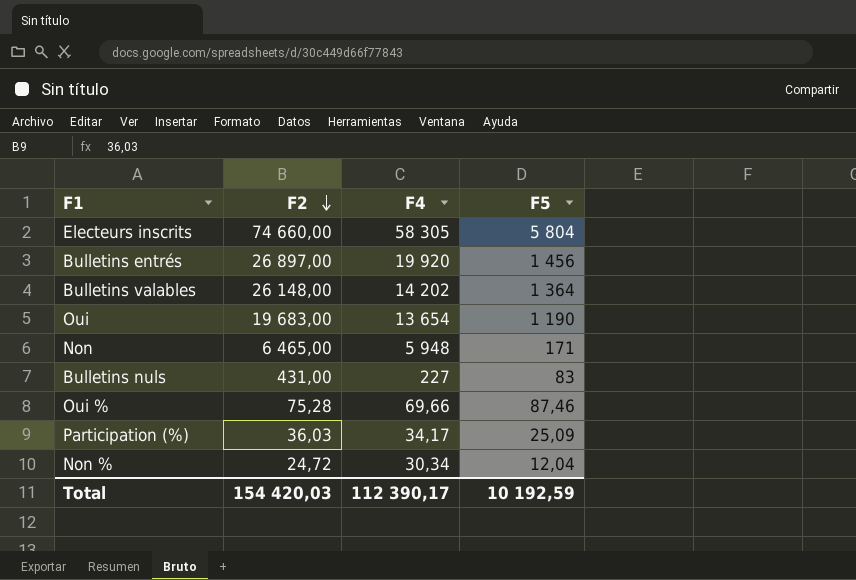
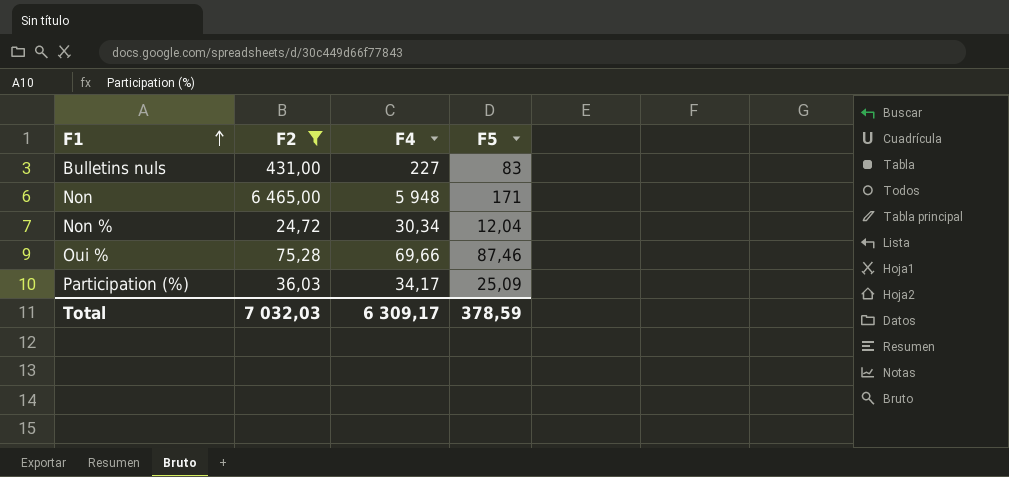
filter: none -> F2 <= 6 465,00
row order: F2 descending -> F1 ascending
Total | F2: 154 420,03 -> 7 032,03
Total | F4: 112 390,17 -> 6 309,17
Total | F5: 10 192,59 -> 378,59

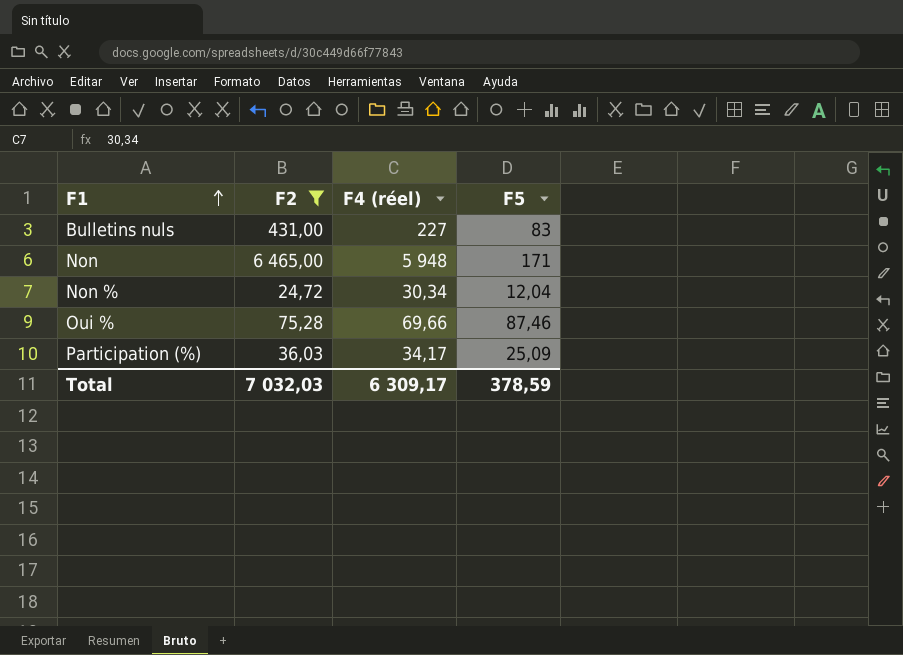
column name: F4 -> F4 (réel)

